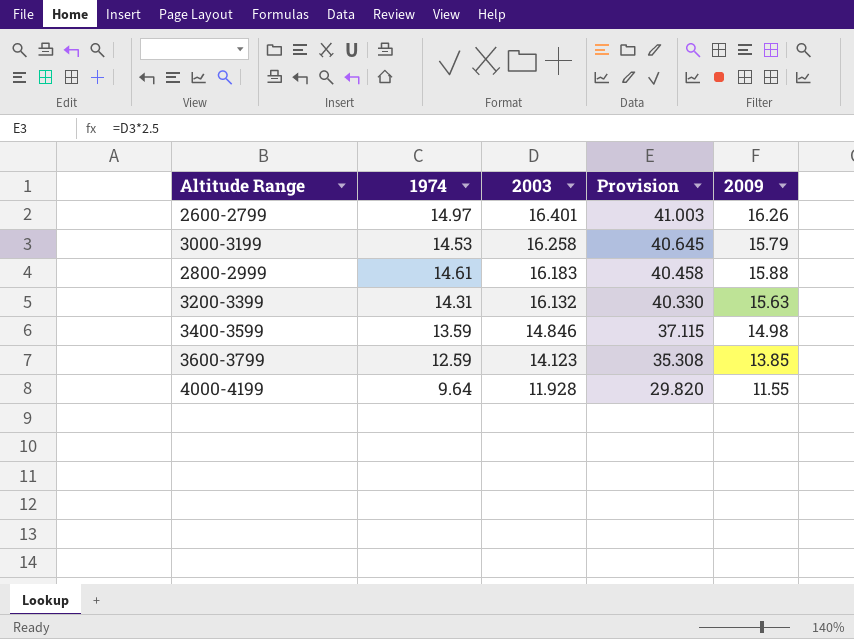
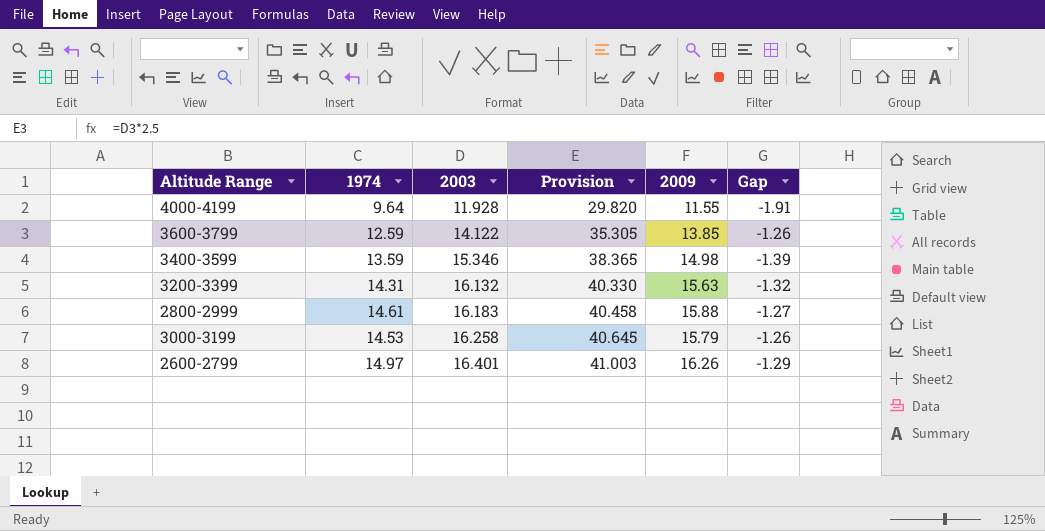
row order: 2003 descending -> 2003 ascending
column Gap | formula: none -> [1974] - [2009]
3600-3799 | 2003: 14.123 -> 14.122
3600-3799 | Provision: 35.308 -> 35.305
3400-3599 | 2003: 14.846 -> 15.346
3400-3599 | Provision: 37.115 -> 38.365

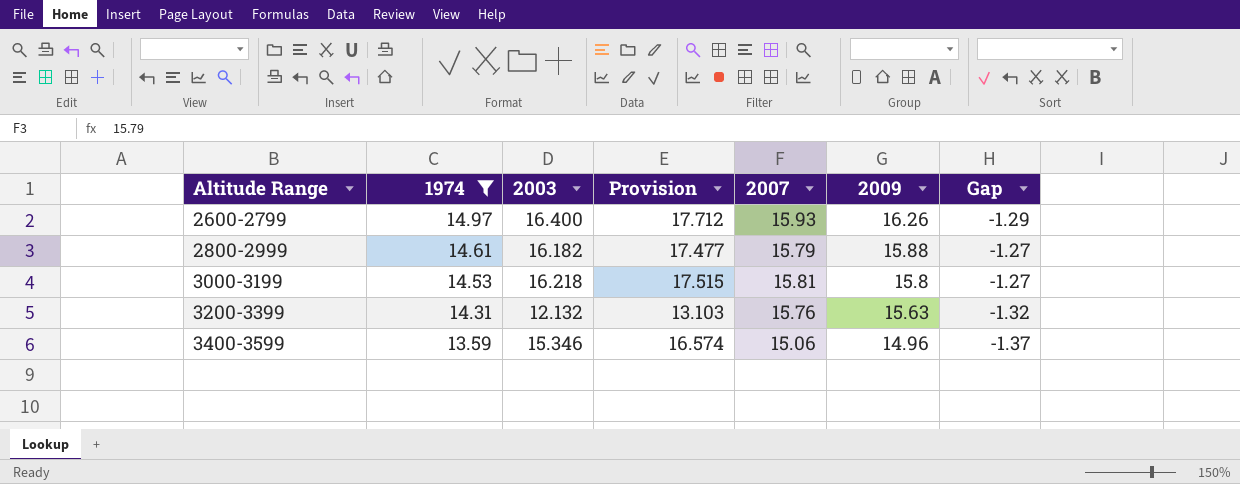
filter: none -> 1974 >= 13.59
row order: 2003 ascending -> Altitude Range ascending
column Provision | formula: [2003] * 2.5 -> [2003] * 1.08
column 2007 | position: none -> 5
2600-2799 | 2003: 16.401 -> 16.400
2800-2999 | 2003: 16.183 -> 16.182
3000-3199 | 2003: 16.258 -> 16.218
3000-3199 | 2009: 15.79 -> 15.8
3000-3199 | Gap: -1.26 -> -1.27
3200-3399 | 2003: 16.132 -> 12.132
3400-3599 | 2009: 14.98 -> 14.96
3400-3599 | Gap: -1.39 -> -1.37

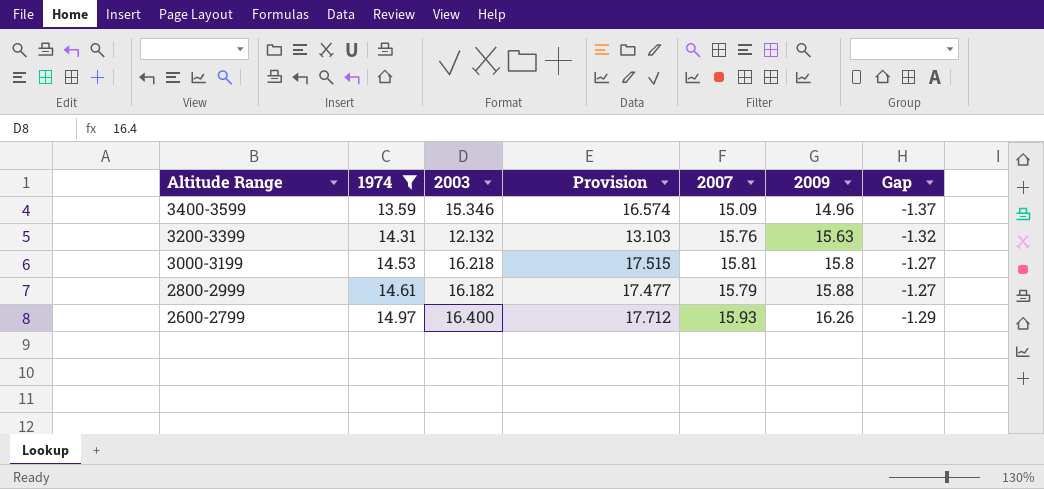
row order: Altitude Range ascending -> Altitude Range descending
3400-3599 | 2007: 15.06 -> 15.09

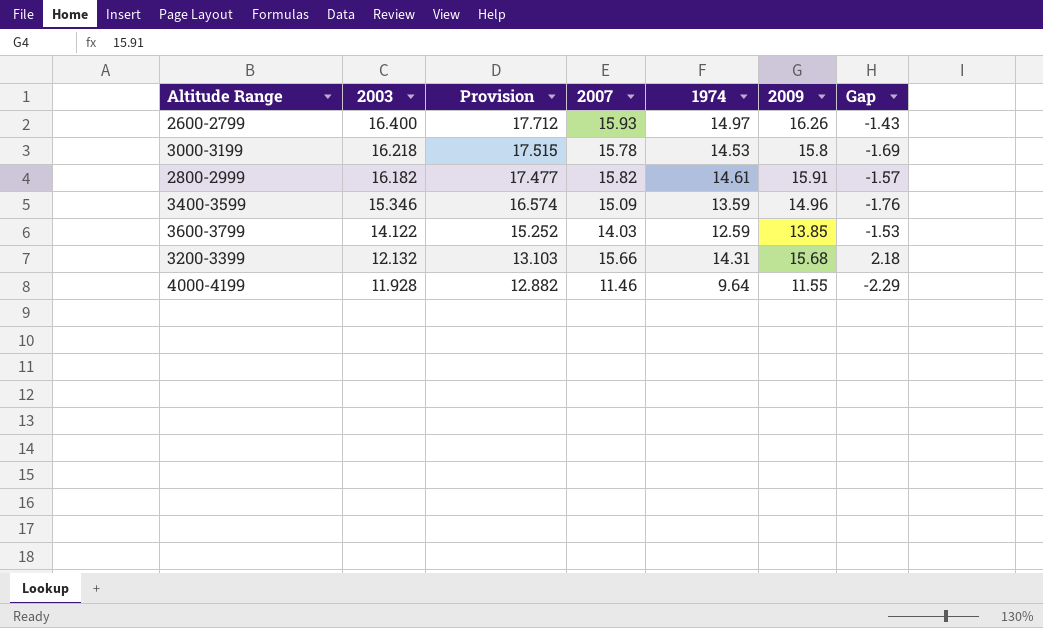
filter: 1974 >= 13.59 -> none
row order: Altitude Range descending -> 2003 descending
column 1974 | position: 2 -> 5
column Gap | formula: [1974] - [2009] -> [1974] - [2003]
3000-3199 | 2007: 15.81 -> 15.78
2800-2999 | 2007: 15.79 -> 15.82
2800-2999 | 2009: 15.88 -> 15.91
3200-3399 | 2007: 15.76 -> 15.66
3200-3399 | 2009: 15.63 -> 15.68

